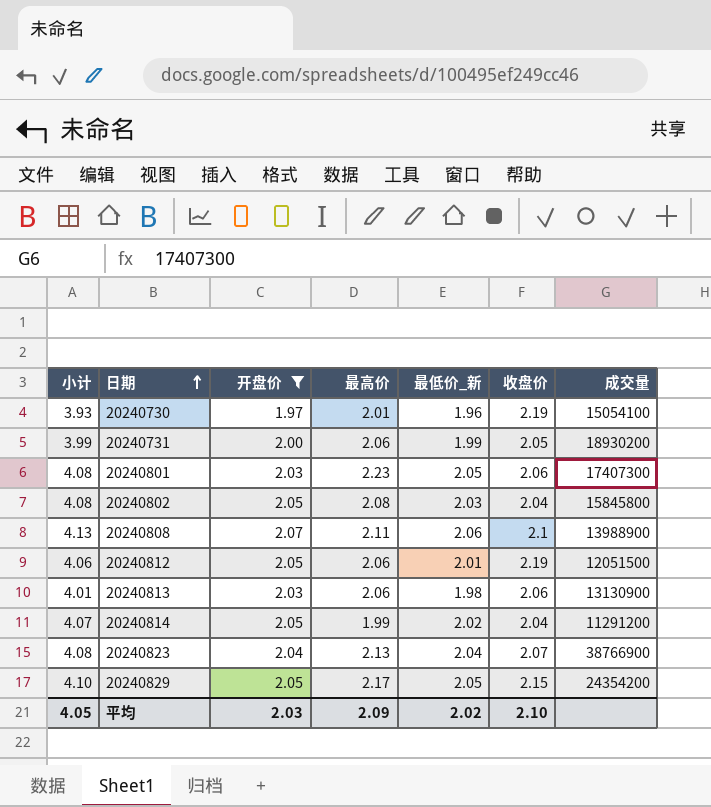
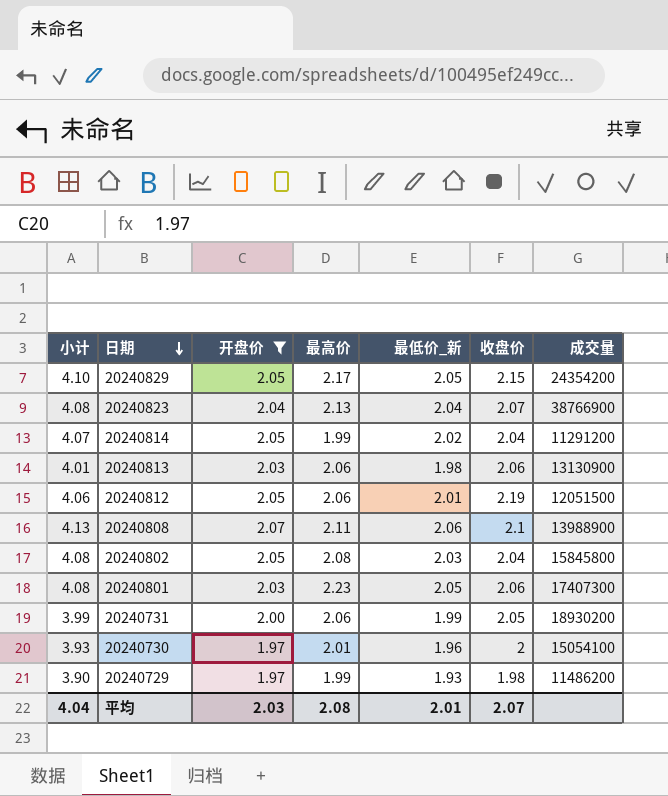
row order: 日期 ascending -> 日期 descending
20240730 | 收盘价: 2.19 -> 2
row 20240729: none -> 3.90 | 1.97 | 1.99 | 1.93 | 1.98 | 11486200
平均 | 小计: 4.05 -> 4.04
平均 | 最高价: 2.09 -> 2.08
平均 | 最低价_新: 2.02 -> 2.01
平均 | 收盘价: 2.10 -> 2.07

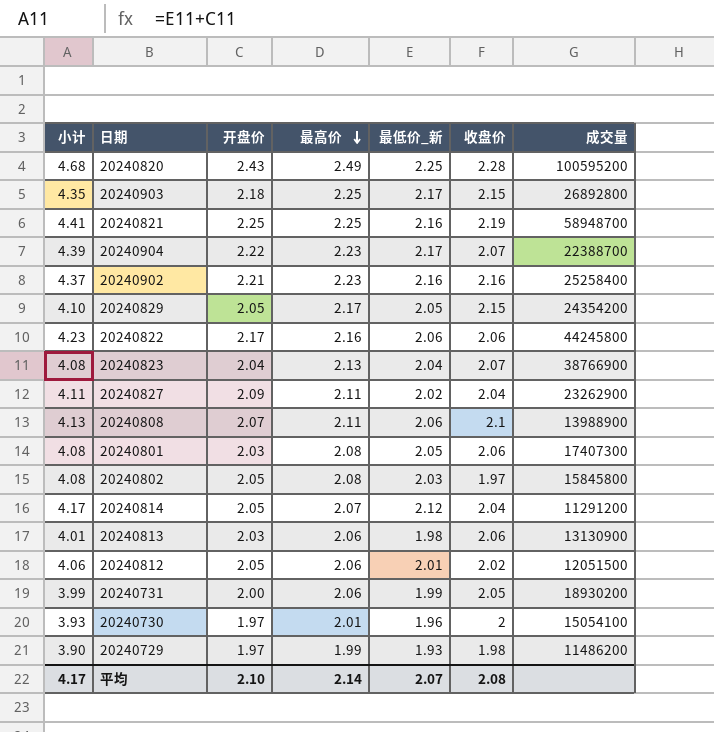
filter: 开盘价 <= 2.07 -> none
row order: 日期 descending -> 最高价 descending
20240801 | 最高价: 2.23 -> 2.08
20240802 | 收盘价: 2.04 -> 1.97
20240814 | 小计: 4.07 -> 4.17
20240814 | 最高价: 1.99 -> 2.07
20240814 | 最低价_新: 2.02 -> 2.12
20240812 | 收盘价: 2.19 -> 2.02
平均 | 小计: 4.04 -> 4.17
平均 | 开盘价: 2.03 -> 2.10
平均 | 最高价: 2.08 -> 2.14
平均 | 最低价_新: 2.01 -> 2.07
平均 | 收盘价: 2.07 -> 2.08

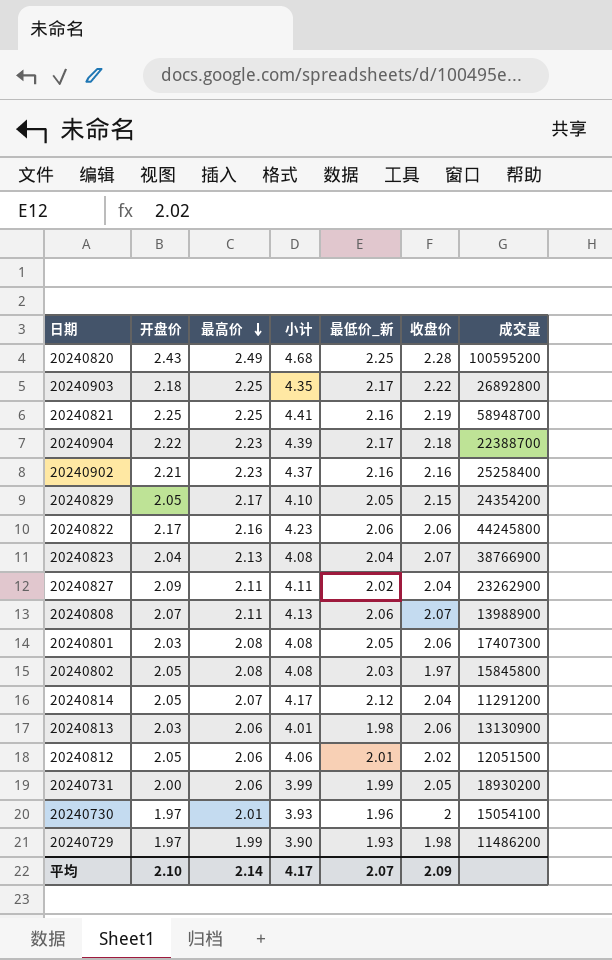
column 小计 | position: 1 -> 4
20240903 | 收盘价: 2.15 -> 2.22
20240904 | 收盘价: 2.07 -> 2.18
20240808 | 收盘价: 2.1 -> 2.07
平均 | 收盘价: 2.08 -> 2.09

